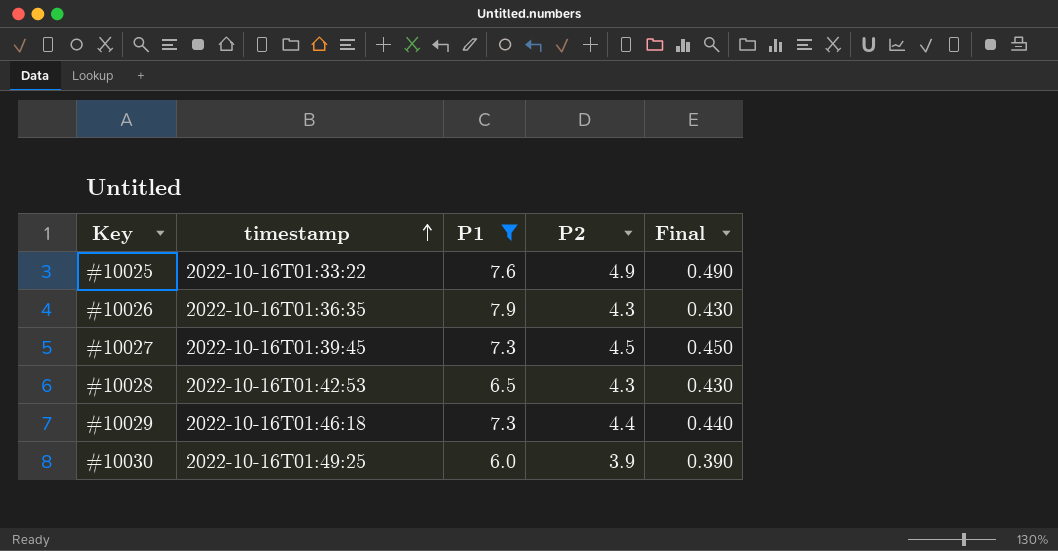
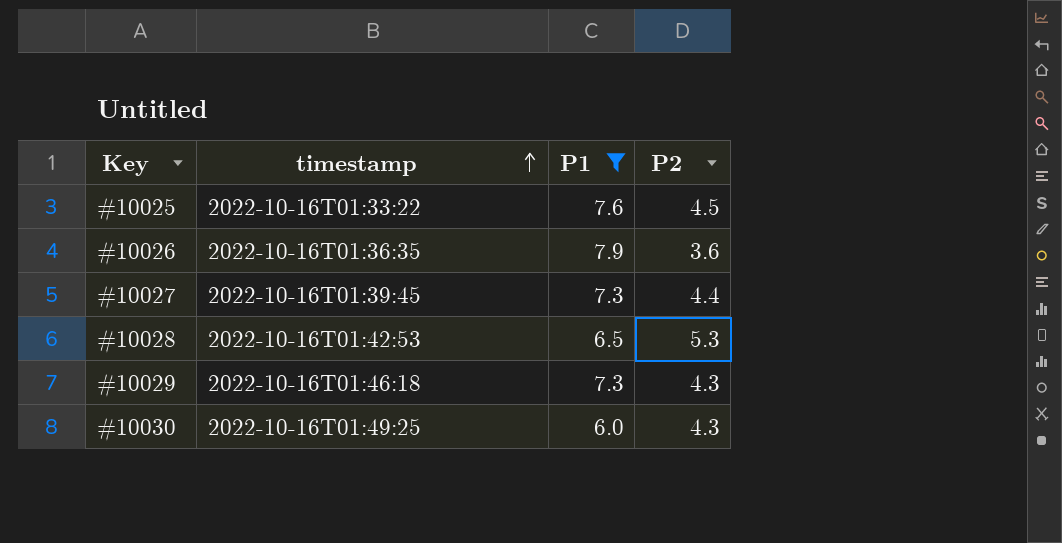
column Final | formula: [P2] * 0.1 -> none
#10025 | P2: 4.9 -> 4.5
#10026 | P2: 4.3 -> 3.6
#10027 | P2: 4.5 -> 4.4
#10028 | P2: 4.3 -> 5.3
#10029 | P2: 4.4 -> 4.3
#10030 | P2: 3.9 -> 4.3

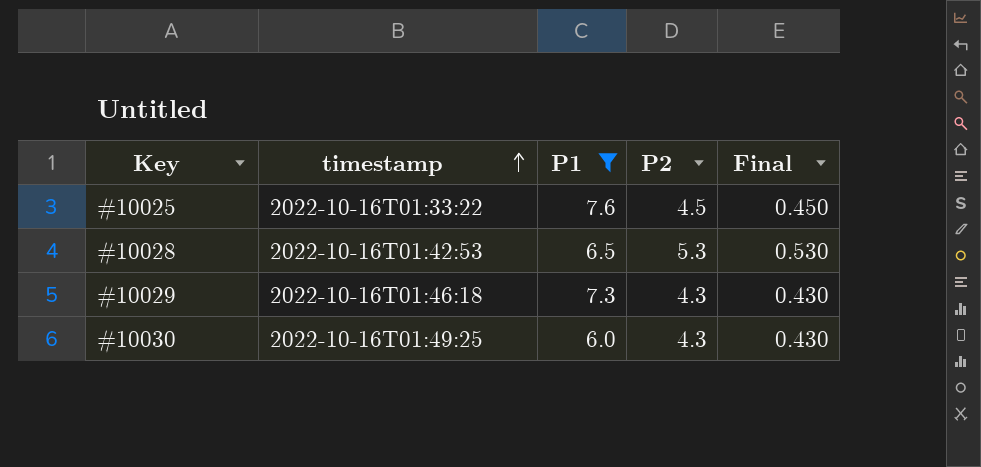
column Final | formula: none -> [P2] * 0.1
row #10026: 2022-10-16T01:36:35 | 7.9 | 3.6 -> none
row #10027: 2022-10-16T01:39:45 | 7.3 | 4.4 -> none

